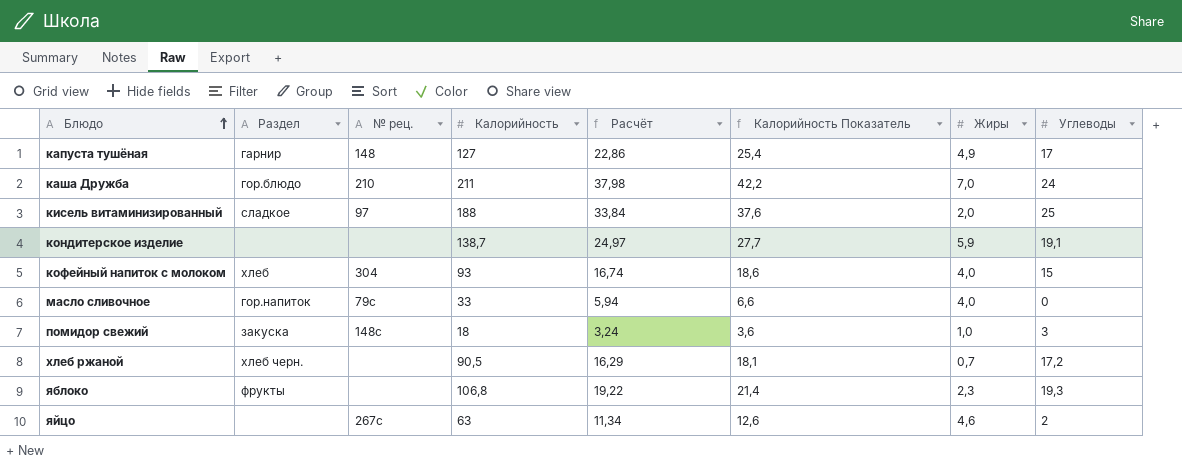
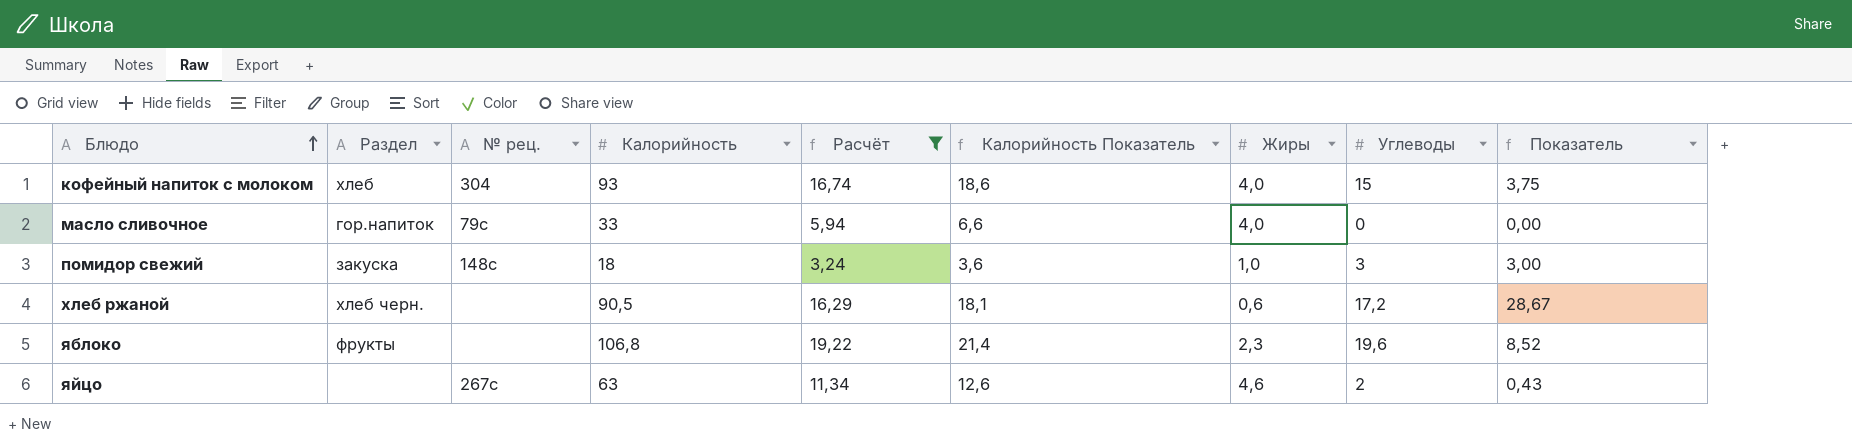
filter: none -> Расчёт <= 19,22
column Показатель | formula: none -> [Углеводы] / [Жиры]
хлеб ржаной | Жиры: 0,7 -> 0,6
яблоко | Углеводы: 19,3 -> 19,6

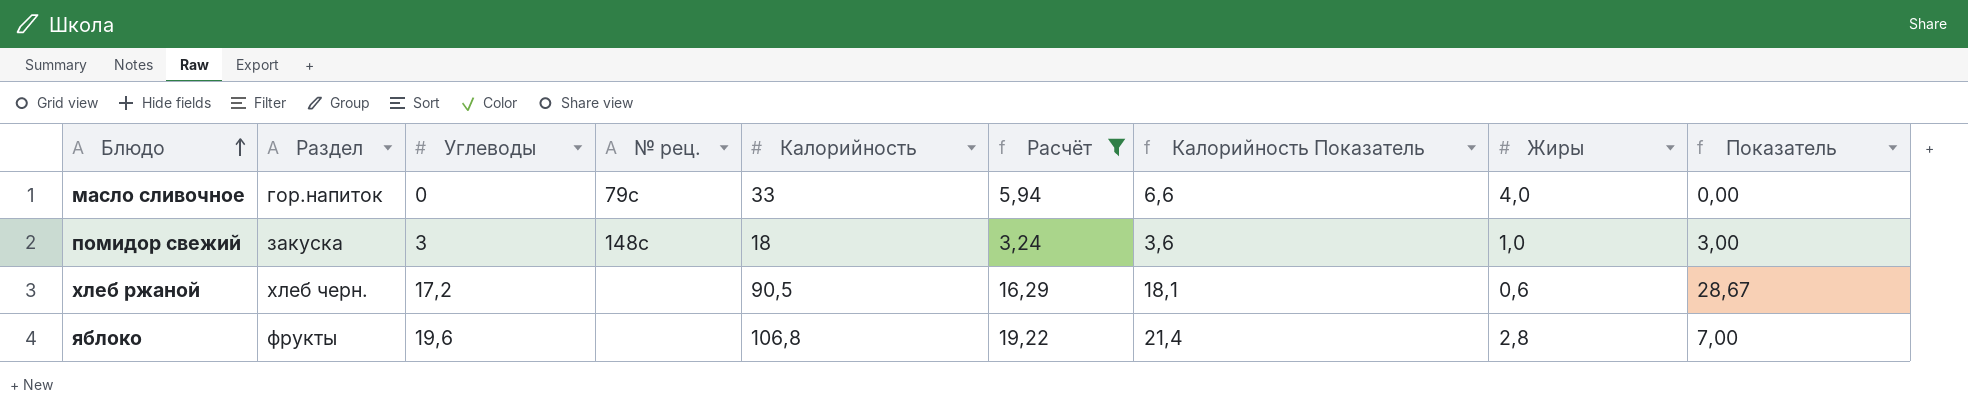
column Углеводы | position: 8 -> 3
row кофейный напиток с молоком: хлеб | 304 | 93 | 16,74 | 18,6 | 4,0 | 15 | 3,75 -> none
row яйцо: none | 267с | 63 | 11,34 | 12,6 | 4,6 | 2 | 0,43 -> none
яблоко | Жиры: 2,3 -> 2,8
яблоко | Показатель: 8,52 -> 7,00

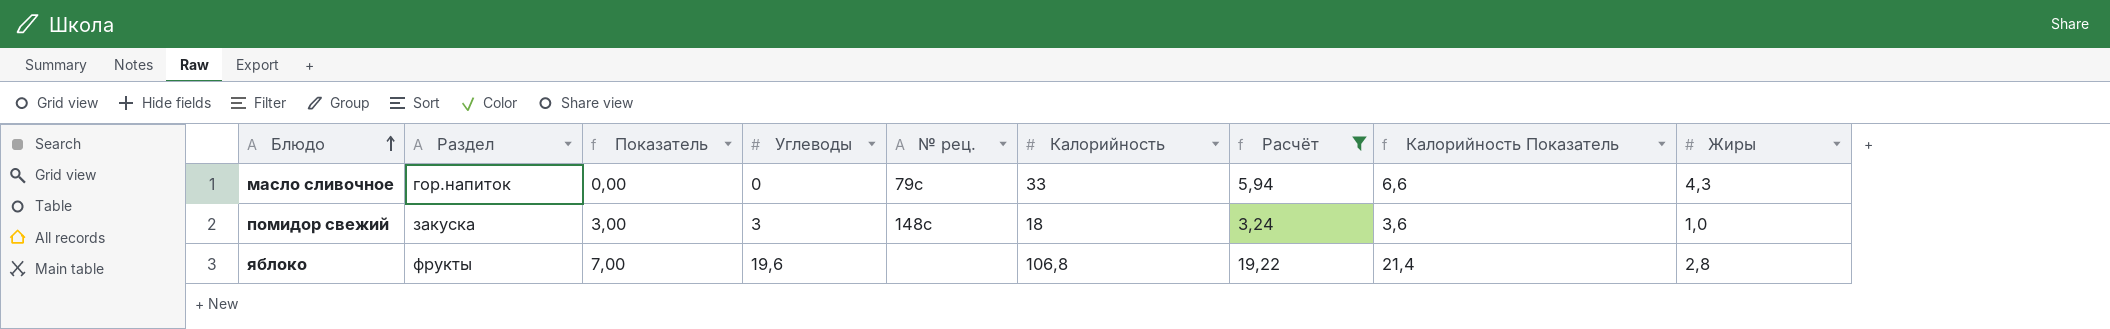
column Показатель | position: 9 -> 3
row хлеб ржаной: хлеб черн. | 17,2 | none | 90,5 | 16,29 | 18,1 | 0,6 | 28,67 -> none
масло сливочное | Жиры: 4,0 -> 4,3

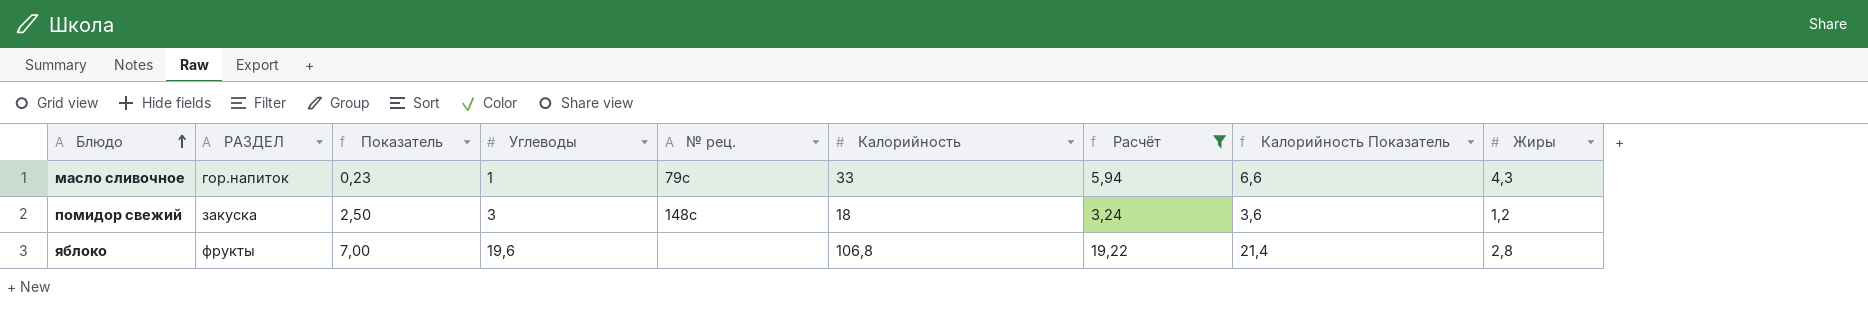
column name: Раздел -> РАЗДЕЛ
масло сливочное | Показатель: 0,00 -> 0,23
масло сливочное | Углеводы: 0 -> 1
помидор свежий | Показатель: 3,00 -> 2,50
помидор свежий | Жиры: 1,0 -> 1,2

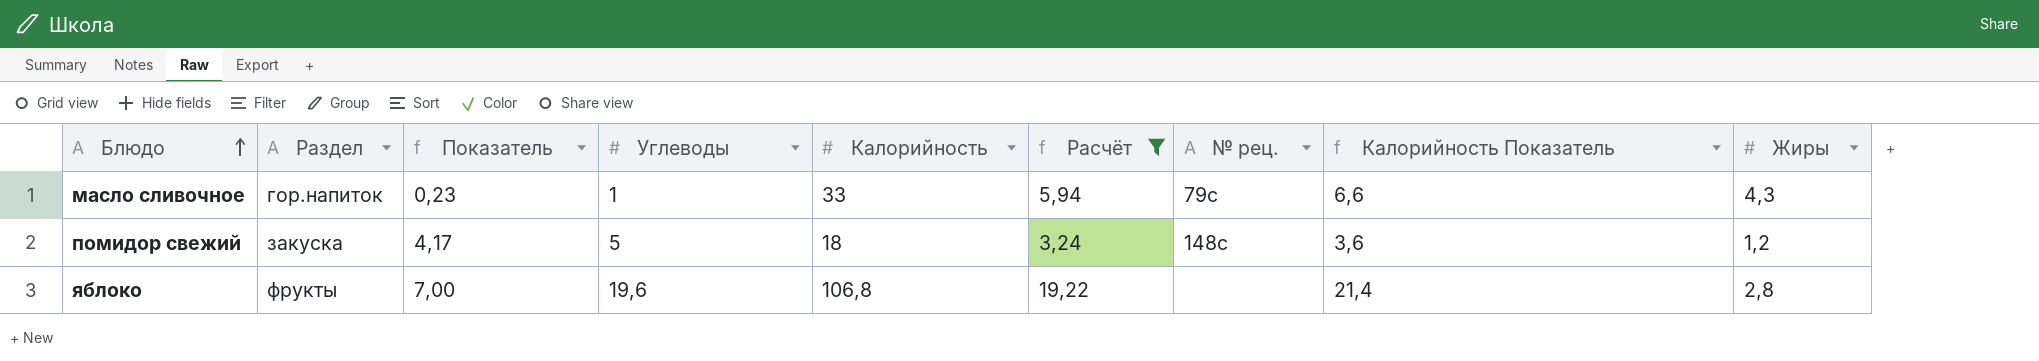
column name: РАЗДЕЛ -> Раздел
column № рец. | position: 5 -> 7
помидор свежий | Показатель: 2,50 -> 4,17
помидор свежий | Углеводы: 3 -> 5

